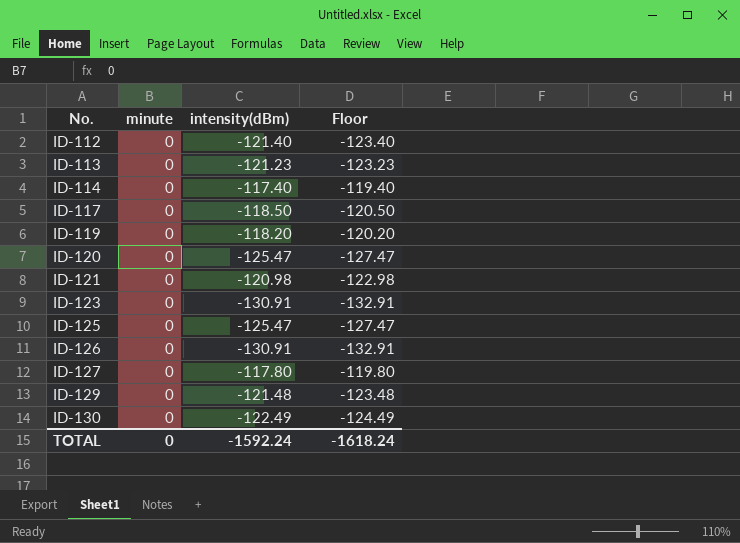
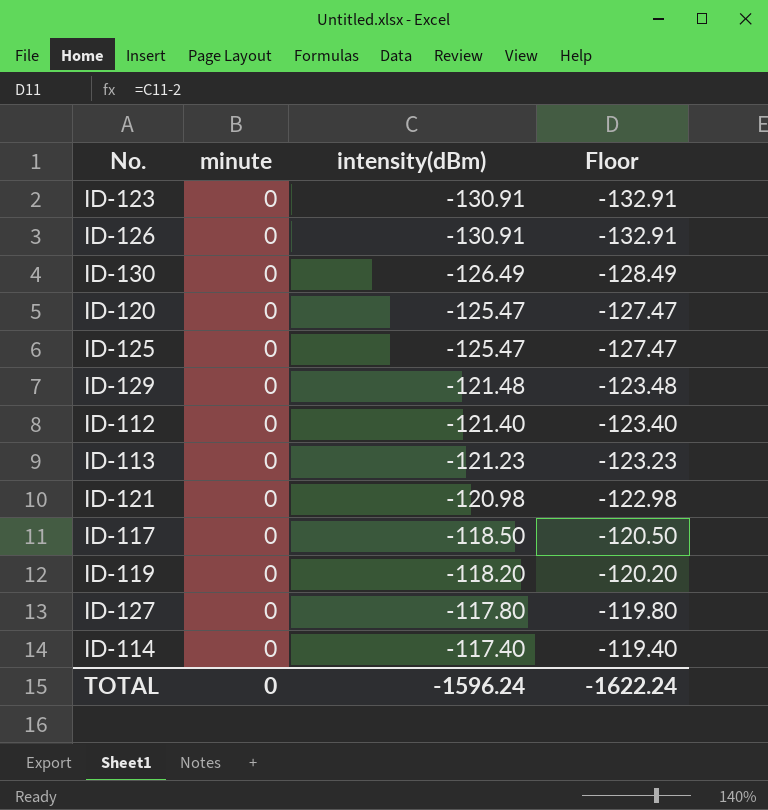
row order: No. ascending -> intensity(dBm) ascending
ID-130 | intensity(dBm): -122.49 -> -126.49
ID-130 | Floor: -124.49 -> -128.49
TOTAL | intensity(dBm): -1592.24 -> -1596.24
TOTAL | Floor: -1618.24 -> -1622.24

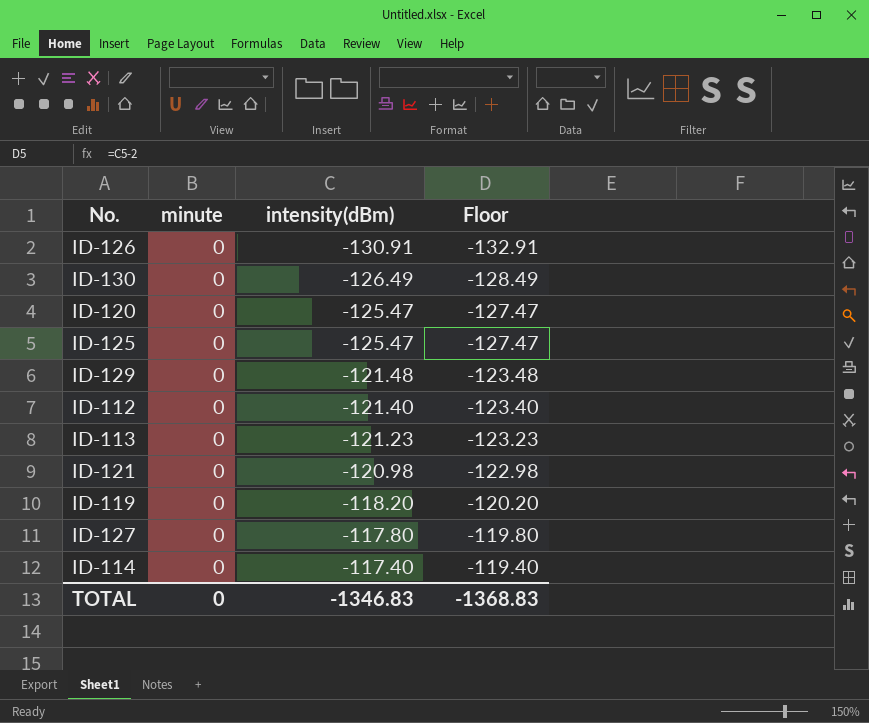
row ID-123: 0 | -130.91 | -132.91 -> none
row ID-117: 0 | -118.50 | -120.50 -> none
TOTAL | intensity(dBm): -1596.24 -> -1346.83
TOTAL | Floor: -1622.24 -> -1368.83

